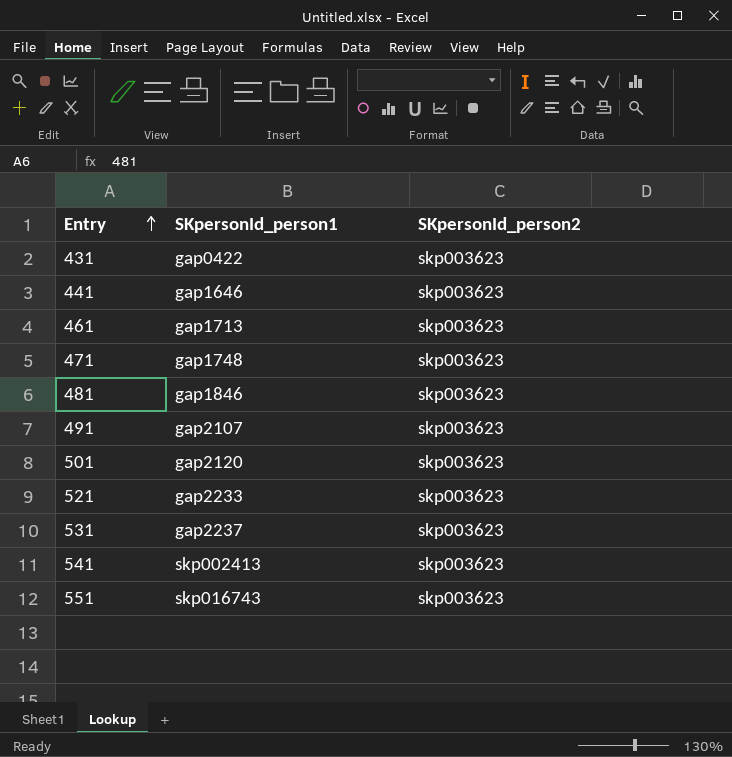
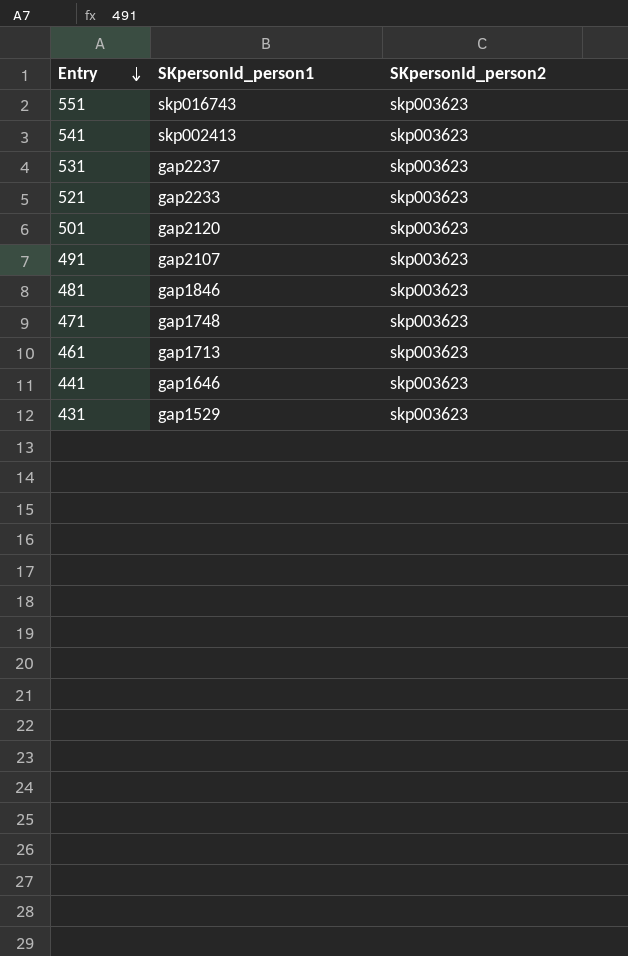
row order: Entry ascending -> Entry descending
431 | SKpersonId_person1: gap0422 -> gap1529

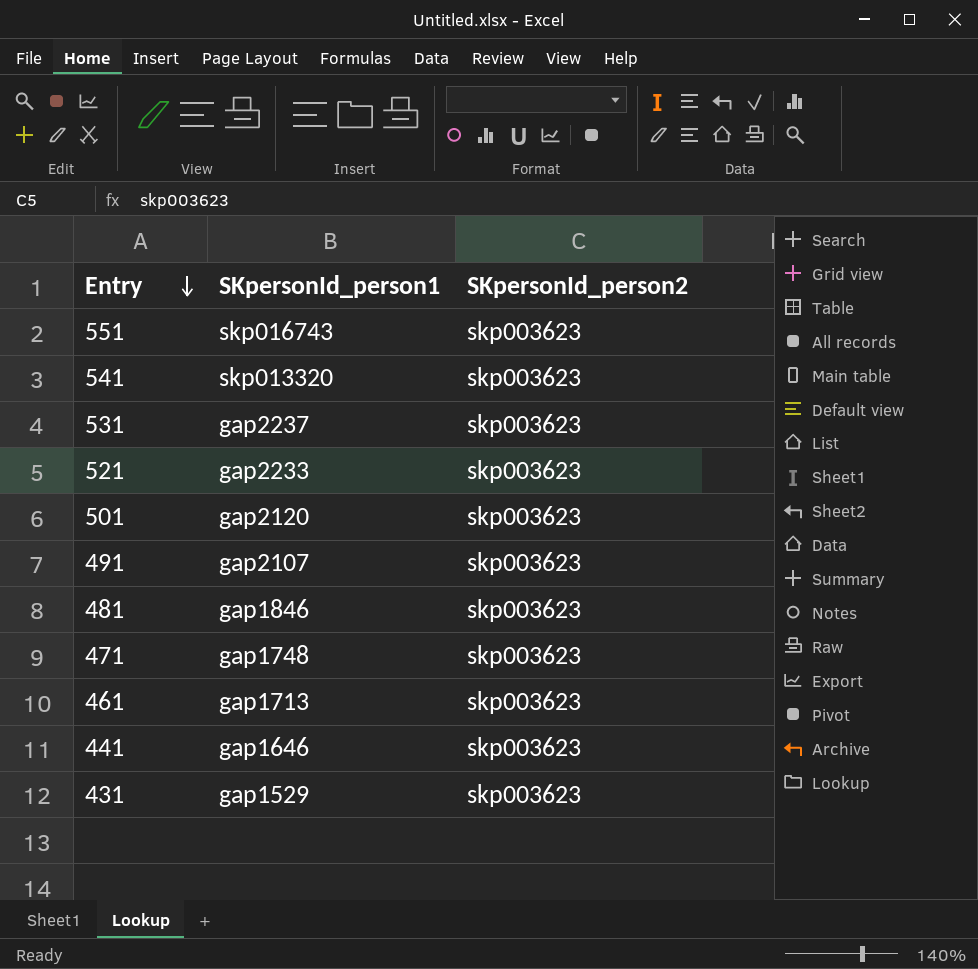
541 | SKpersonId_person1: skp002413 -> skp013320

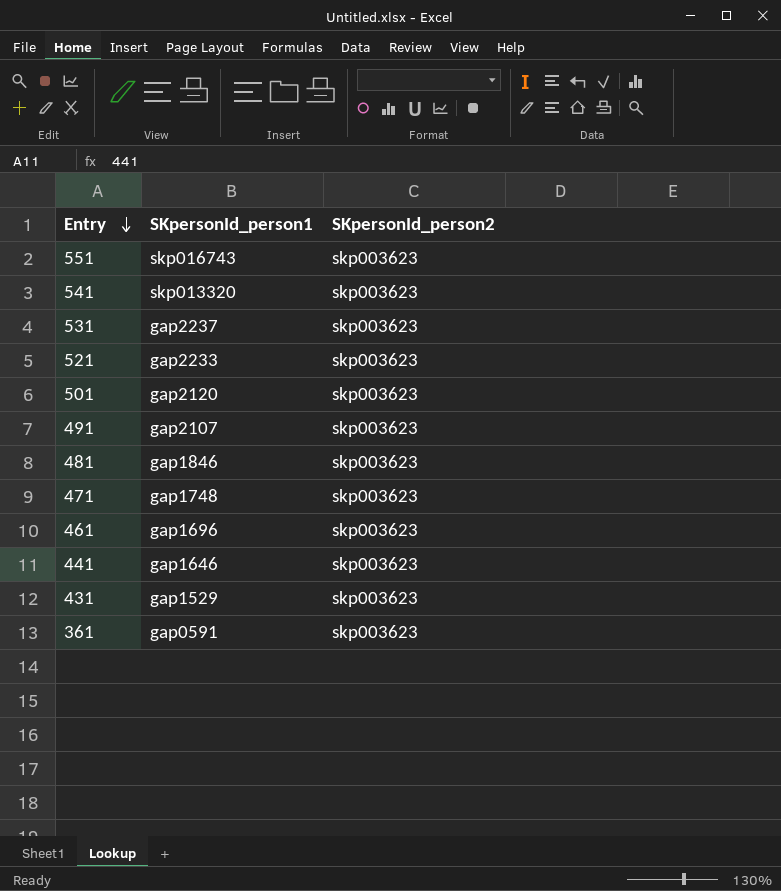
461 | SKpersonId_person1: gap1713 -> gap1696
row 361: none -> gap0591 | skp003623

